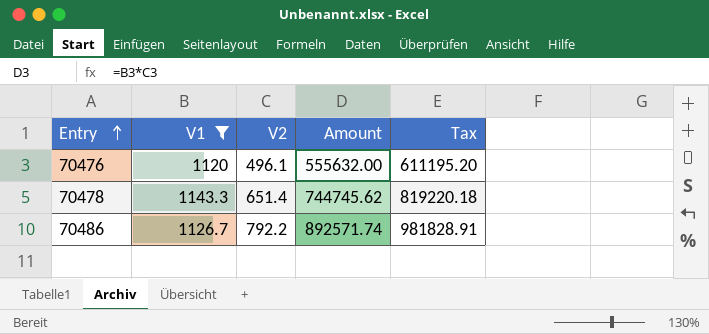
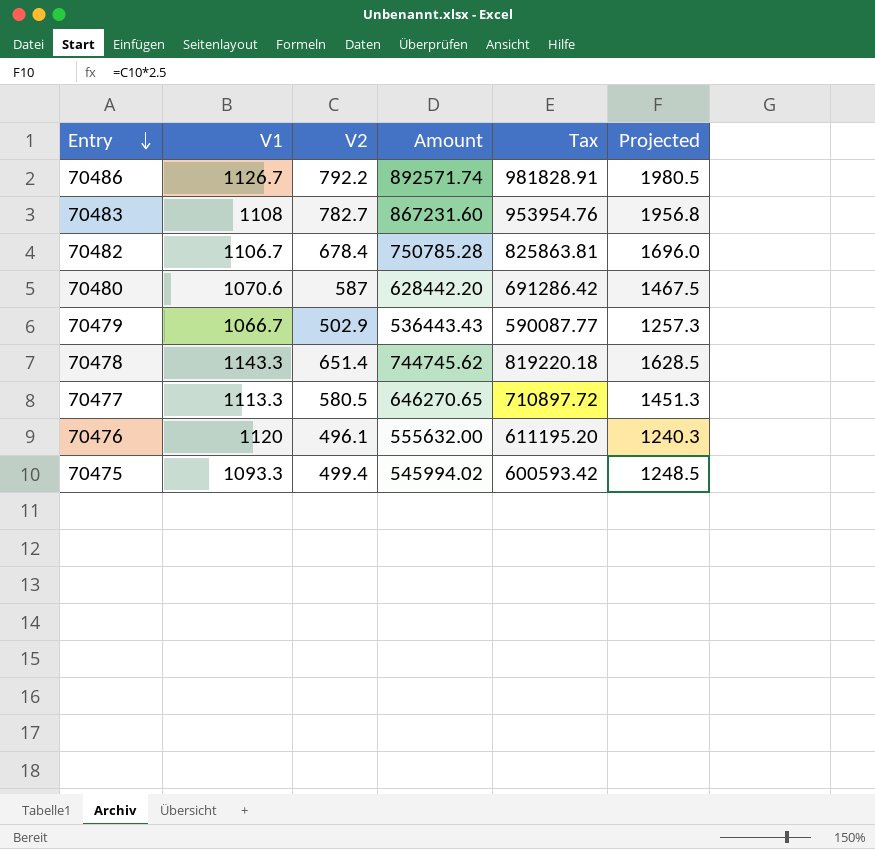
filter: V1 >= 1120 -> none
row order: Entry ascending -> Entry descending
column Projected | formula: none -> [V2] * 2.5

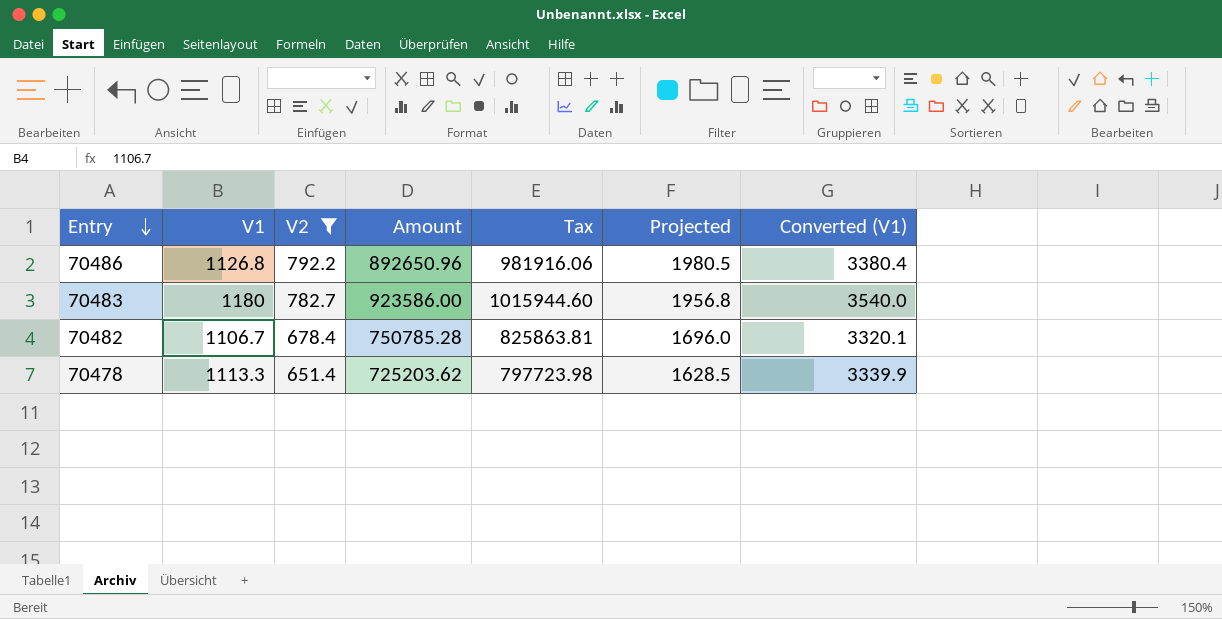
filter: none -> V2 >= 651.4
column Converted (V1) | formula: none -> [V1] * 3
70486 | V1: 1126.7 -> 1126.8
70486 | Amount: 892571.74 -> 892650.96
70486 | Tax: 981828.91 -> 981916.06
70483 | V1: 1108 -> 1180
70483 | Amount: 867231.60 -> 923586.00
70483 | Tax: 953954.76 -> 1015944.60
70478 | V1: 1143.3 -> 1113.3
70478 | Amount: 744745.62 -> 725203.62
70478 | Tax: 819220.18 -> 797723.98

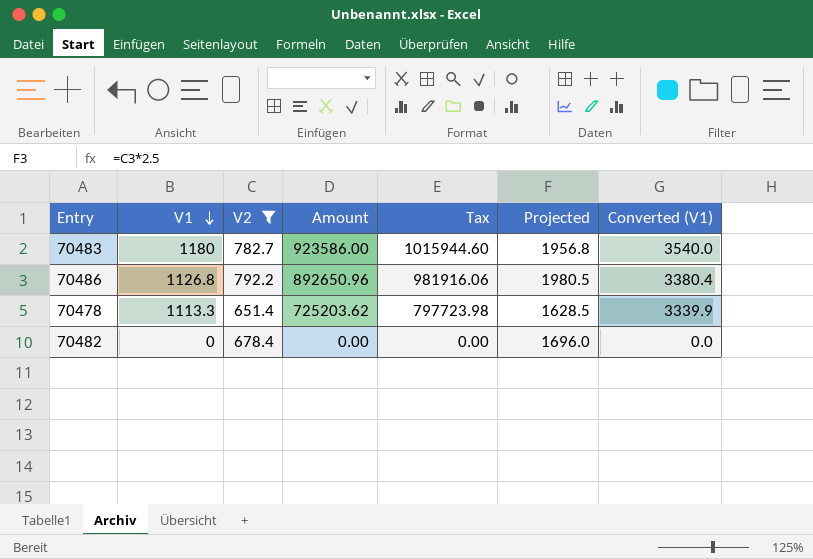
row order: Entry descending -> V1 descending
70482 | V1: 1106.7 -> 0
70482 | Amount: 750785.28 -> 0.00
70482 | Tax: 825863.81 -> 0.00
70482 | Converted (V1): 3320.1 -> 0.0

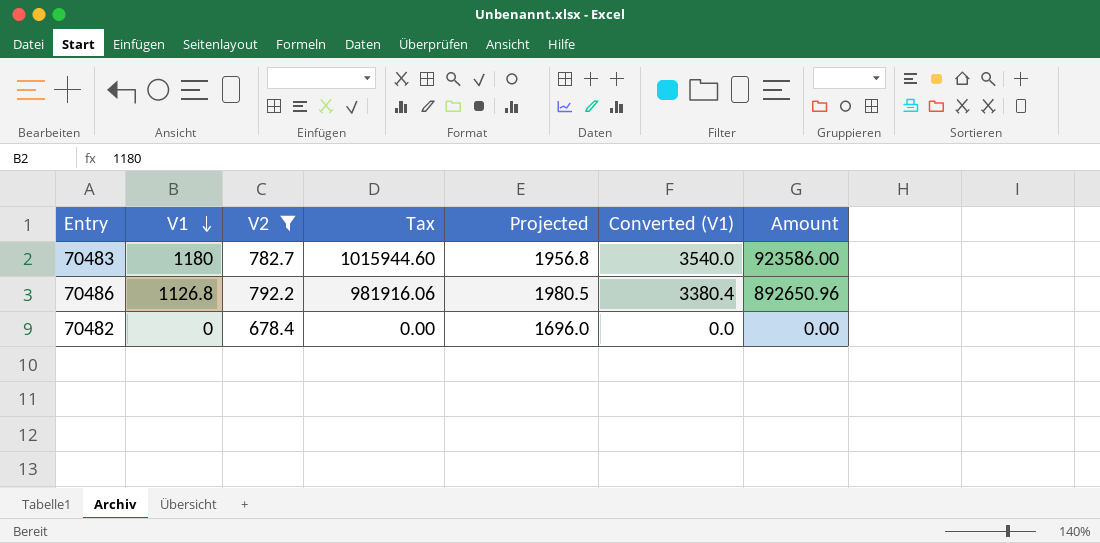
column Amount | position: 4 -> 7
row 70478: 1113.3 | 651.4 | 725203.62 | 797723.98 | 1628.5 | 3339.9 -> none

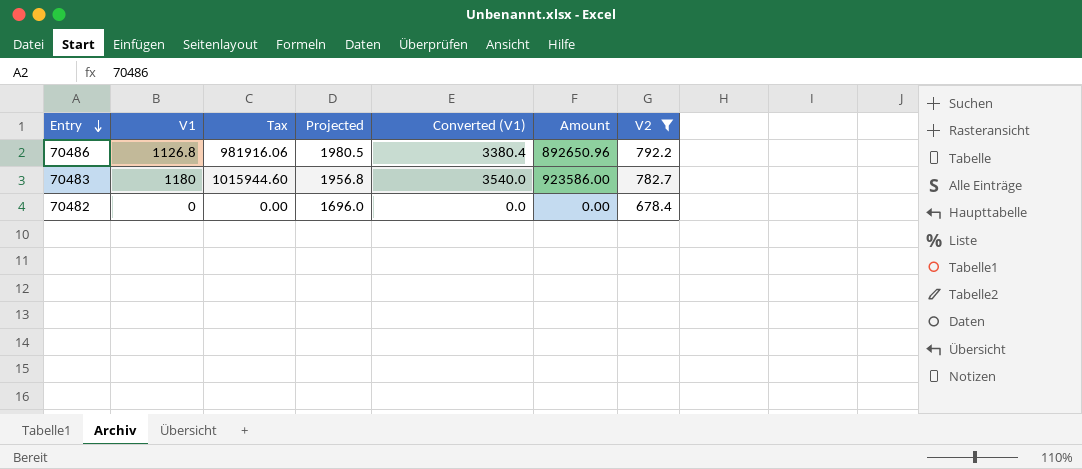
row order: V1 descending -> Entry descending
column V2 | position: 3 -> 7

